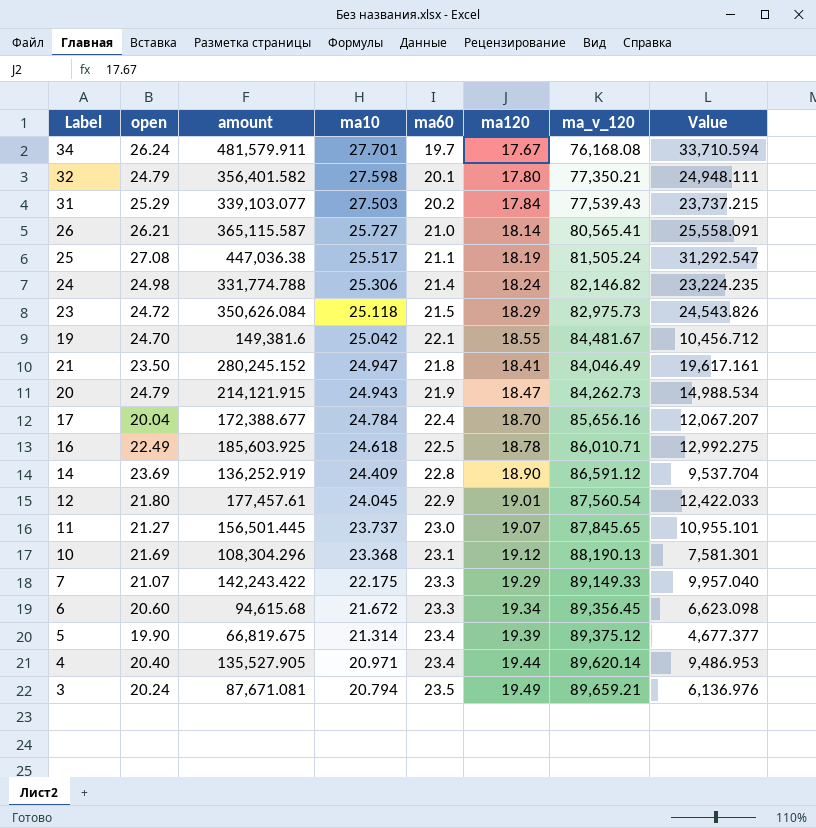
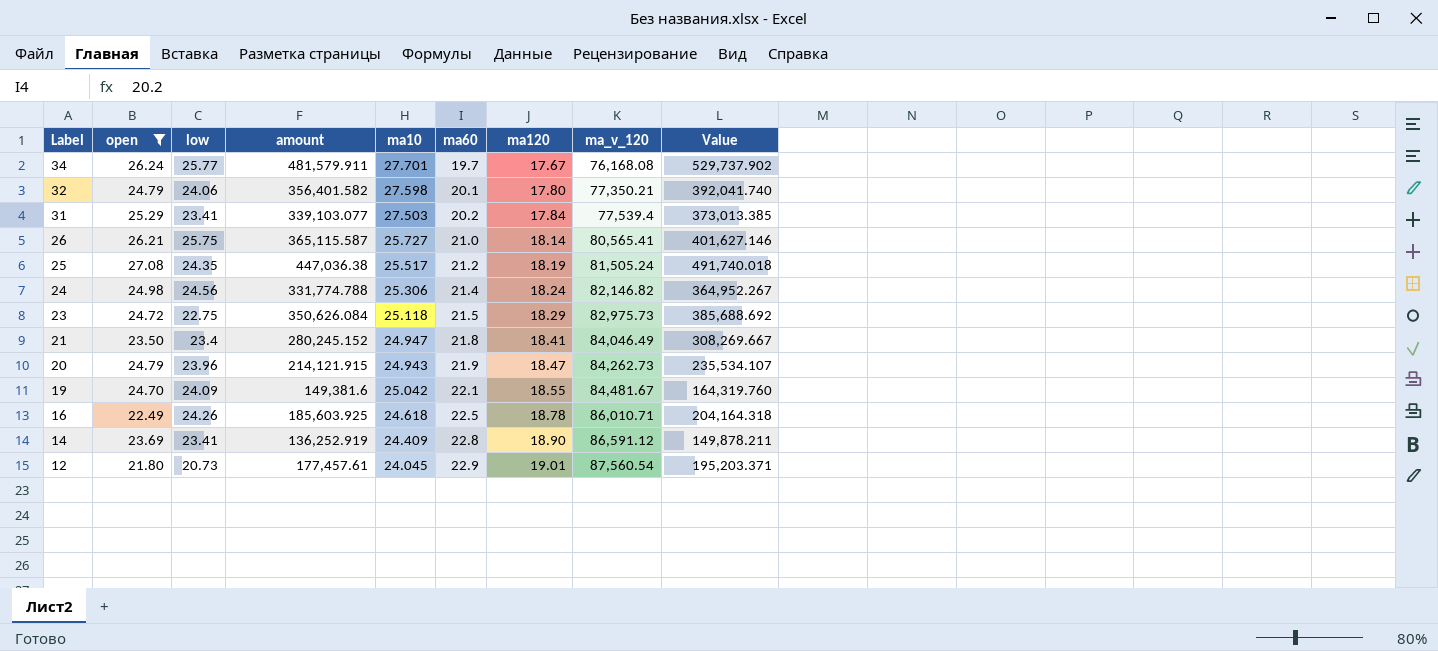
filter: none -> open >= 21.80
row order: ma10 descending -> Label descending
column low | position: none -> 3
column Value | formula: [amount] * 0.07 -> [amount] * 1.1
31 | ma_v_120: 77,539.43 -> 77,539.4
25 | ma60: 21.1 -> 21.2

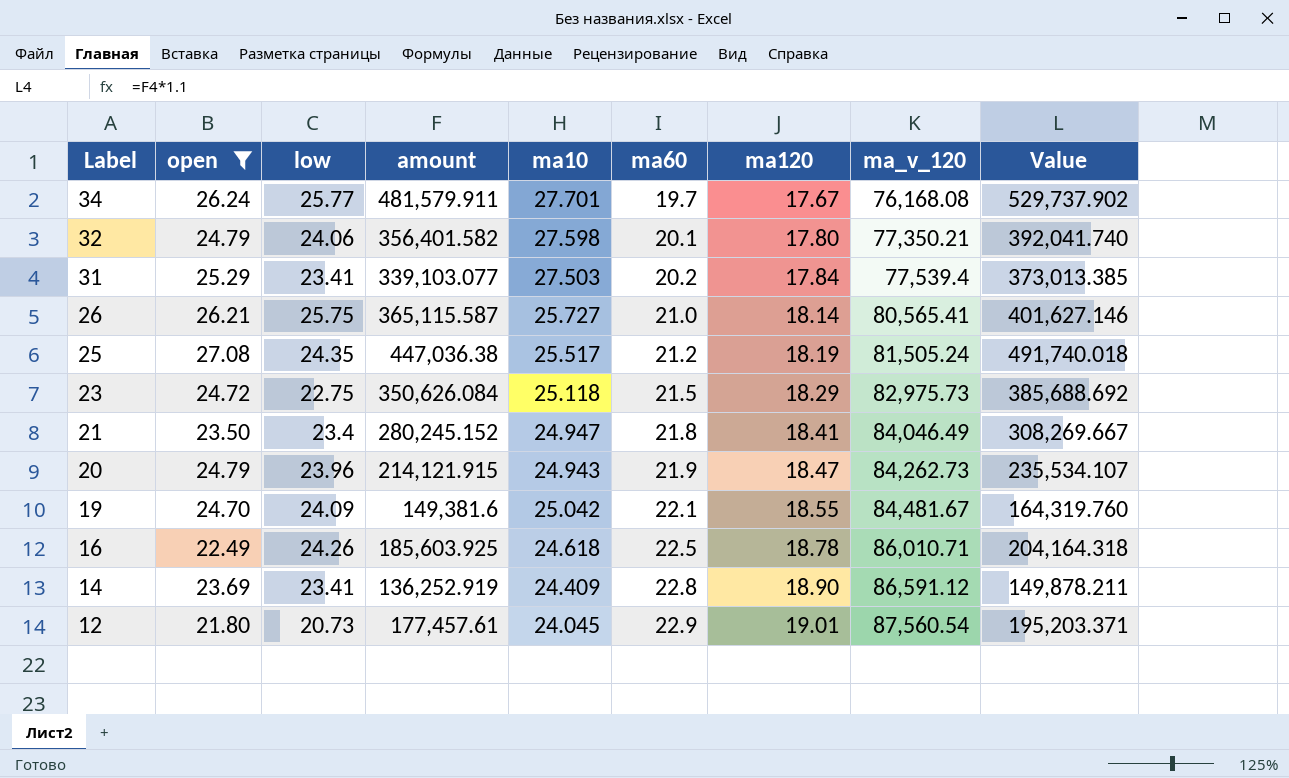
row 24: 24.98 | 24.56 | 331,774.788 | 25.306 | 21.4 | 18.24 | 82,146.82 | 364,952.267 -> none

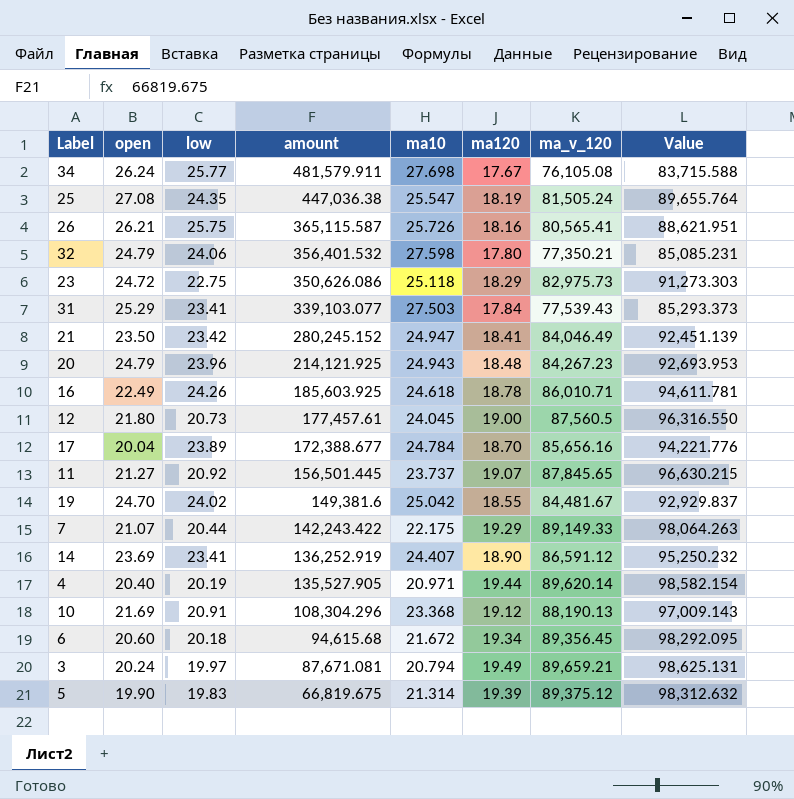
filter: open >= 21.80 -> none
row order: Label descending -> amount descending
column ma60 | position: 6 -> none
column Value | formula: [amount] * 1.1 -> [ma_v_120] * 1.1
34 | ma10: 27.701 -> 27.698
34 | ma_v_120: 76,168.08 -> 76,105.08
25 | ma10: 25.517 -> 25.547
26 | ma10: 25.727 -> 25.726
26 | ma120: 18.14 -> 18.16
32 | amount: 356,401.582 -> 356,401.532
23 | amount: 350,626.084 -> 350,626.086
31 | ma_v_120: 77,539.4 -> 77,539.43
21 | low: 23.4 -> 23.42
20 | amount: 214,121.915 -> 214,121.925
20 | ma120: 18.47 -> 18.48
20 | ma_v_120: 84,262.73 -> 84,267.23
12 | ma120: 19.01 -> 19.00
12 | ma_v_120: 87,560.54 -> 87,560.5
19 | low: 24.09 -> 24.02
14 | ma10: 24.409 -> 24.407

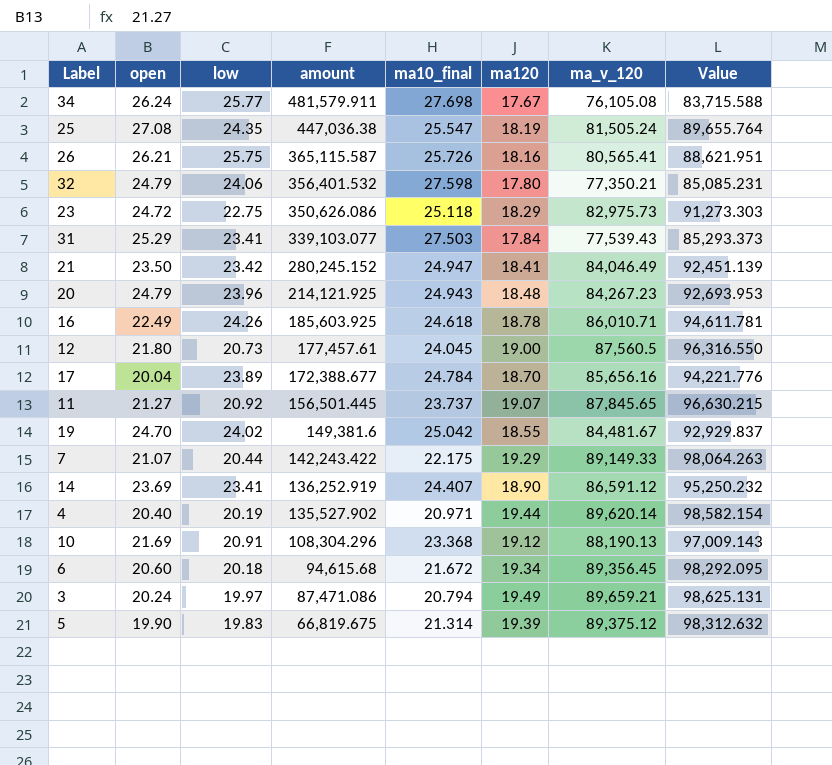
column name: ma10 -> ma10_final
4 | amount: 135,527.905 -> 135,527.902
3 | amount: 87,671.081 -> 87,471.086

